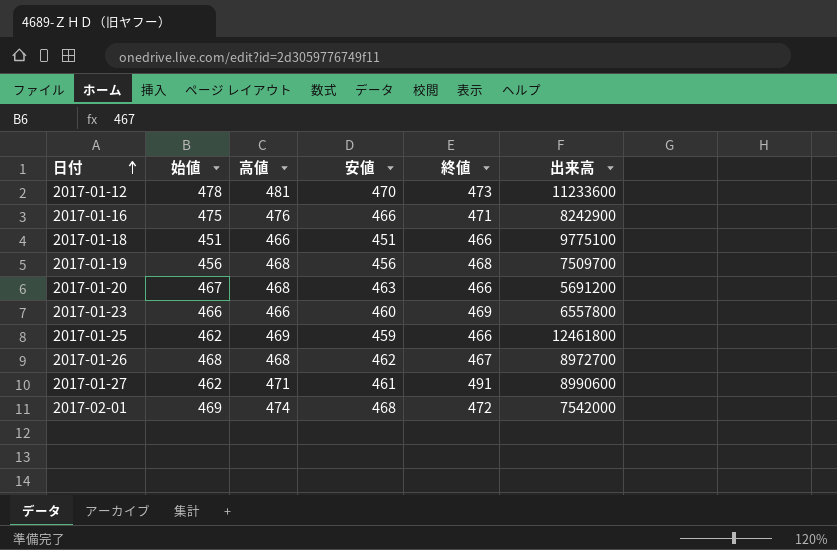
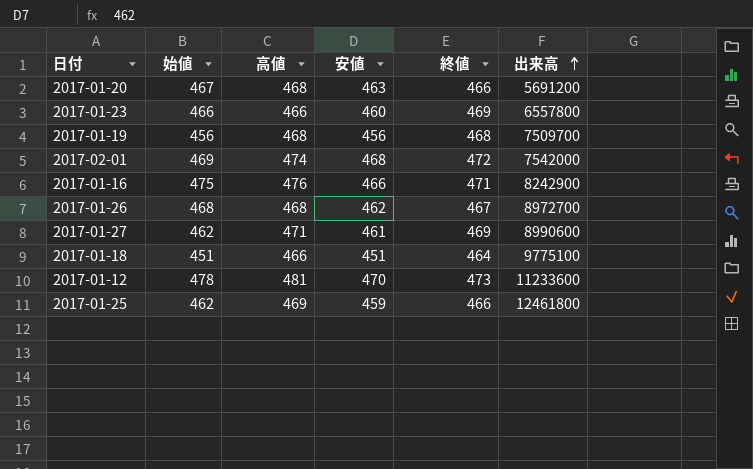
row order: 日付 ascending -> 出来高 ascending
2017-01-27 | 終値: 491 -> 469
2017-01-18 | 終値: 466 -> 464

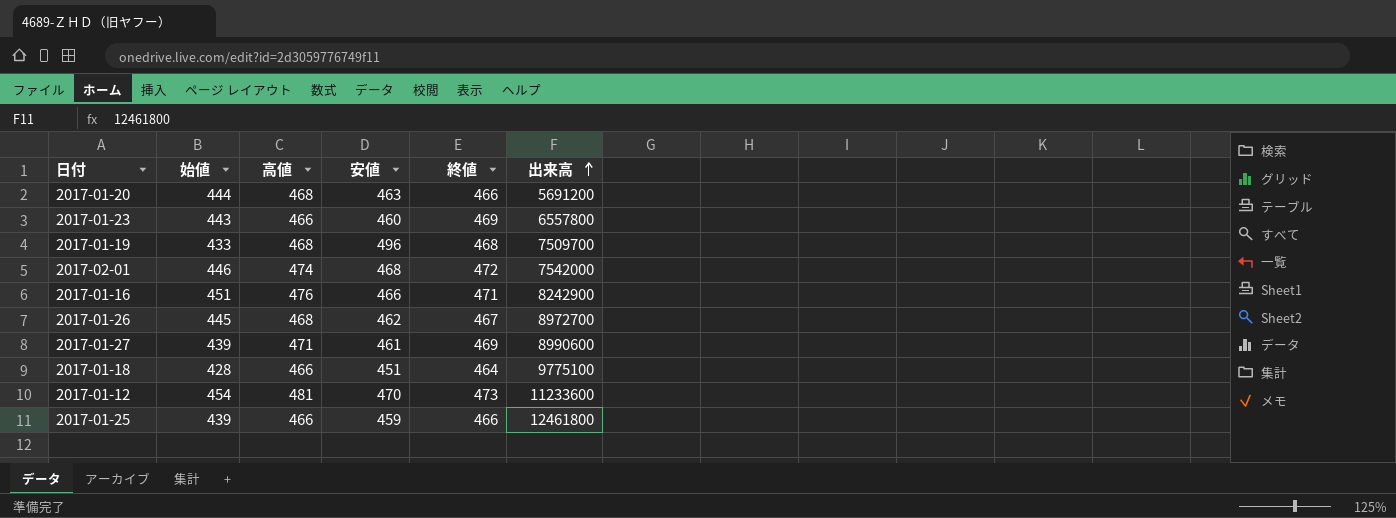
2017-01-20 | 始値: 467 -> 444
2017-01-23 | 始値: 466 -> 443
2017-01-19 | 始値: 456 -> 433
2017-01-19 | 安値: 456 -> 496
2017-02-01 | 始値: 469 -> 446
2017-01-16 | 始値: 475 -> 451
2017-01-26 | 始値: 468 -> 445
2017-01-27 | 始値: 462 -> 439
2017-01-18 | 始値: 451 -> 428
2017-01-12 | 始値: 478 -> 454
2017-01-25 | 始値: 462 -> 439
2017-01-25 | 高値: 469 -> 466

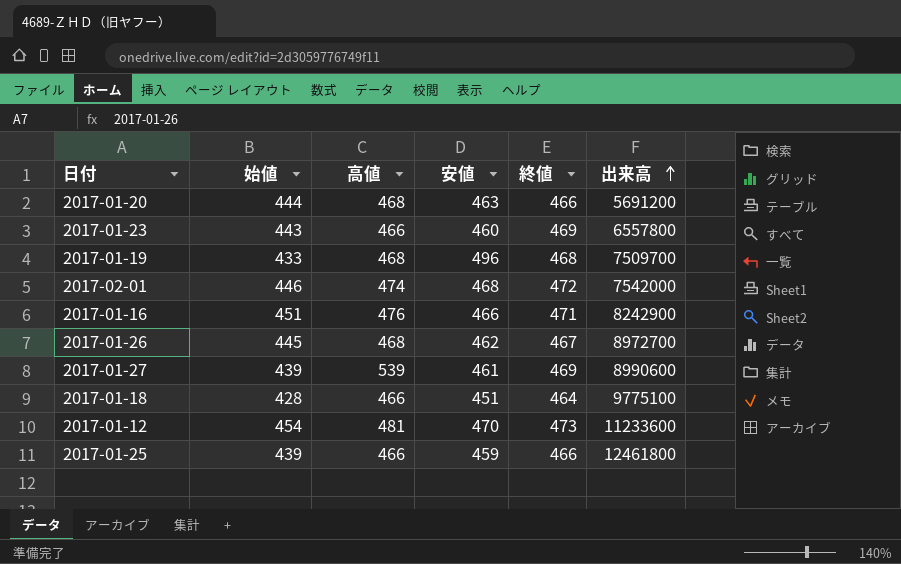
2017-01-27 | 高値: 471 -> 539

